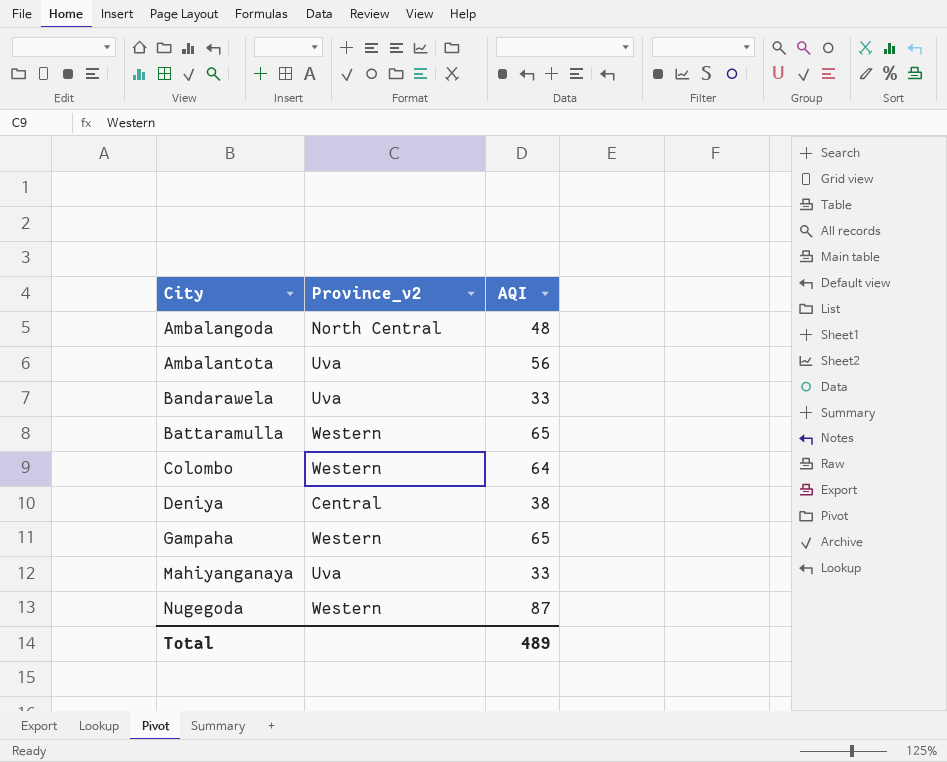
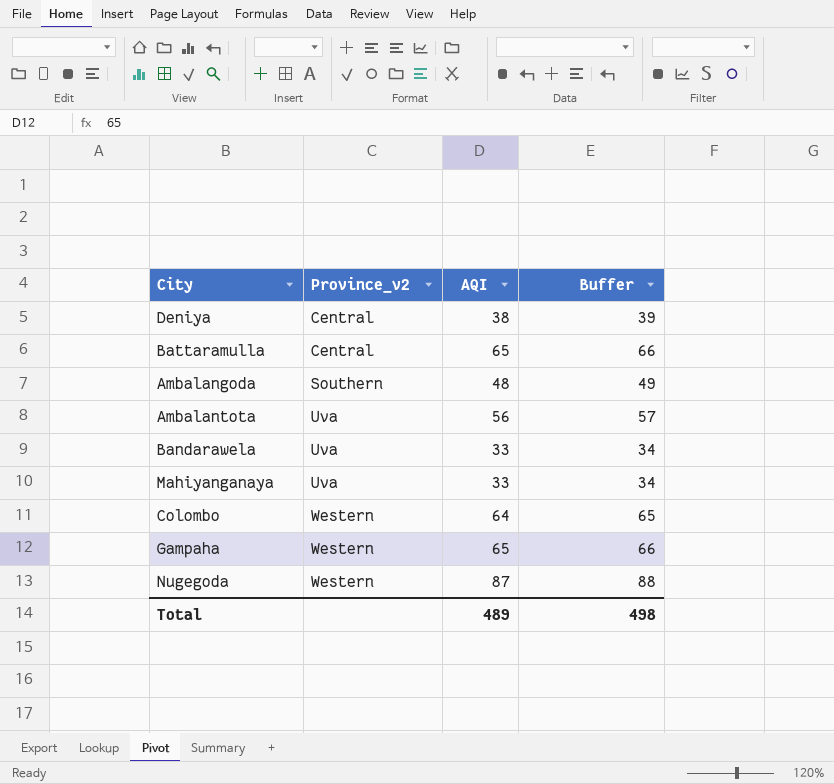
row order: City ascending -> Province_v2 ascending
column Buffer | formula: none -> [AQI] + 1
Battaramulla | Province_v2: Western -> Central
Ambalangoda | Province_v2: North Central -> Southern

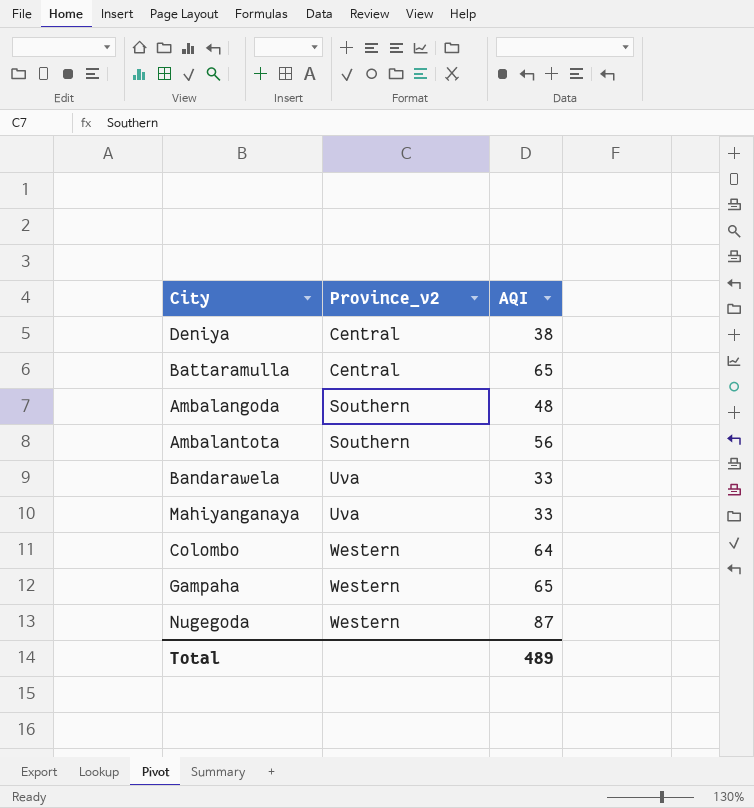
column Buffer | formula: [AQI] + 1 -> none
Ambalantota | Province_v2: Uva -> Southern

